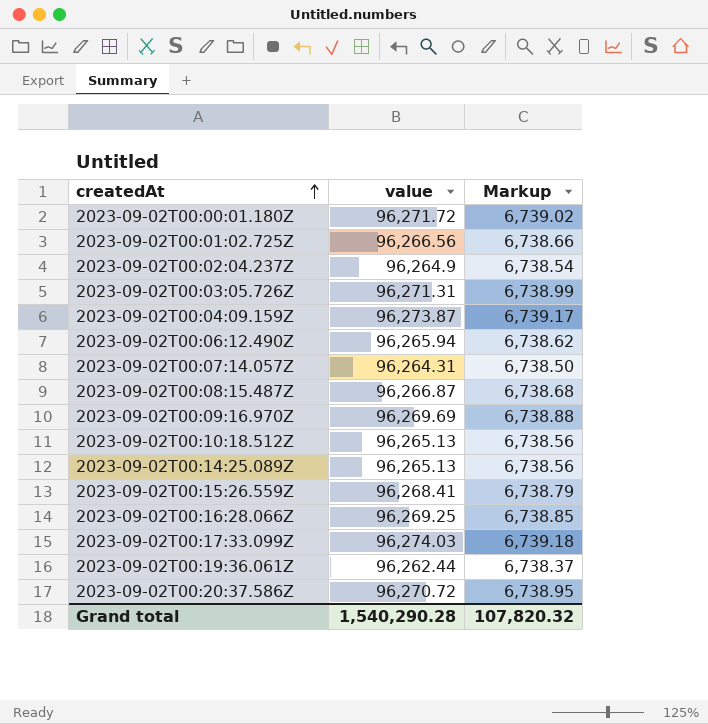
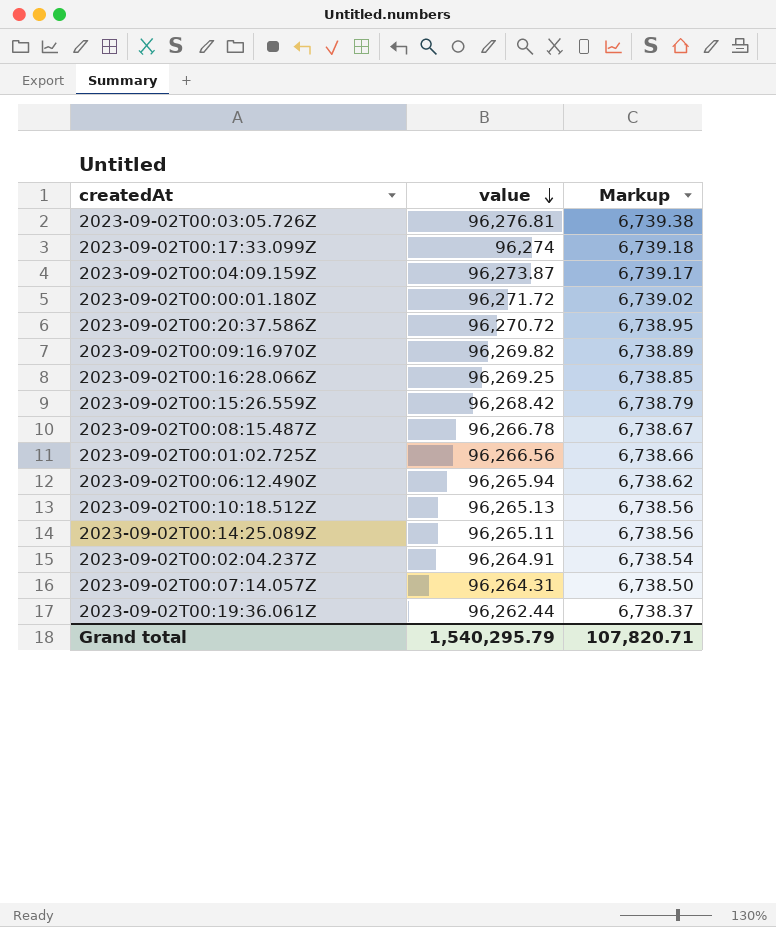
row order: createdAt ascending -> value descending
2023-09-02T00:03:05.726Z | value: 96,271.31 -> 96,276.81
2023-09-02T00:03:05.726Z | Markup: 6,738.99 -> 6,739.38
2023-09-02T00:17:33.099Z | value: 96,274.03 -> 96,274
2023-09-02T00:09:16.970Z | value: 96,269.69 -> 96,269.82
2023-09-02T00:09:16.970Z | Markup: 6,738.88 -> 6,738.89
2023-09-02T00:15:26.559Z | value: 96,268.41 -> 96,268.42
2023-09-02T00:08:15.487Z | value: 96,266.87 -> 96,266.78
2023-09-02T00:08:15.487Z | Markup: 6,738.68 -> 6,738.67
2023-09-02T00:14:25.089Z | value: 96,265.13 -> 96,265.11
2023-09-02T00:02:04.237Z | value: 96,264.9 -> 96,264.91
Grand total | value: 1,540,290.28 -> 1,540,295.79
Grand total | Markup: 107,820.32 -> 107,820.71

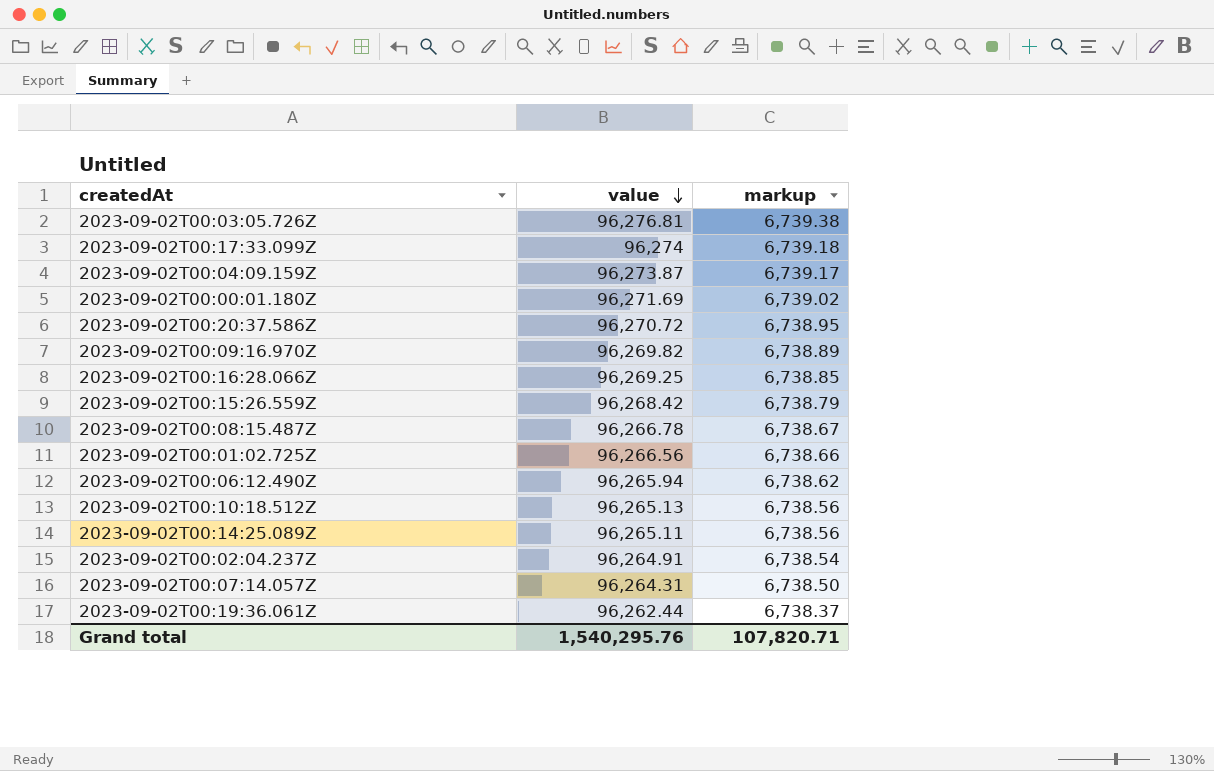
column name: Markup -> markup
2023-09-02T00:00:01.180Z | value: 96,271.72 -> 96,271.69
Grand total | value: 1,540,295.79 -> 1,540,295.76

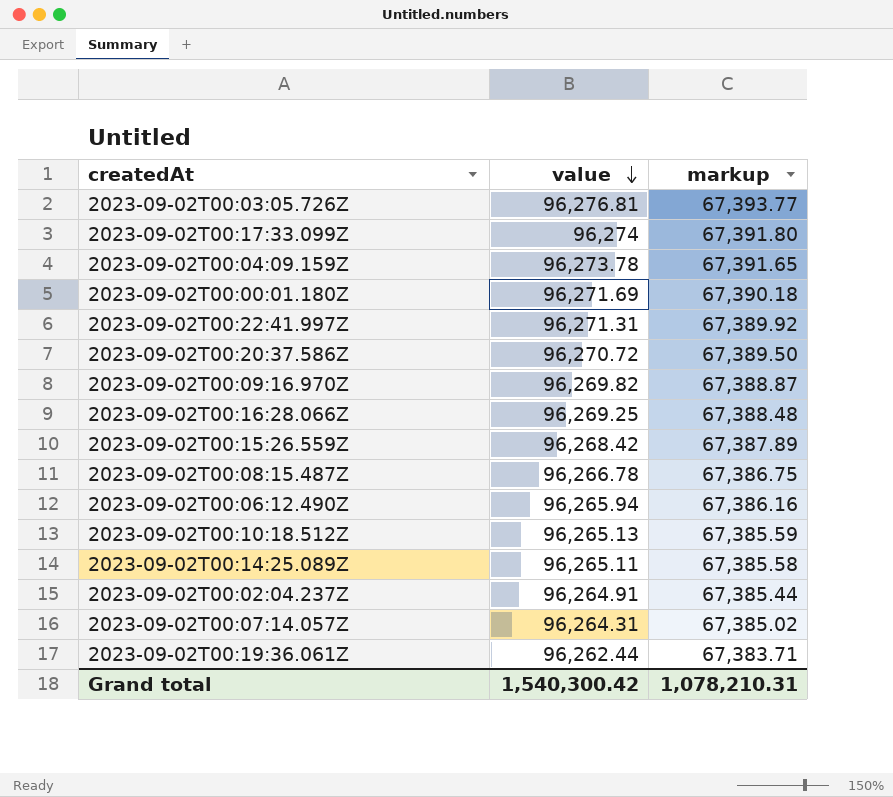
column markup | formula: [value] * 0.07 -> [value] * 0.7
row 2023-09-02T00:01:02.725Z: 96,266.56 | 6,738.66 -> none
2023-09-02T00:04:09.159Z | value: 96,273.87 -> 96,273.78
row 2023-09-02T00:22:41.997Z: none -> 96,271.31 | 67,389.92
Grand total | value: 1,540,295.76 -> 1,540,300.42
Grand total | markup: 107,820.71 -> 1,078,210.31

